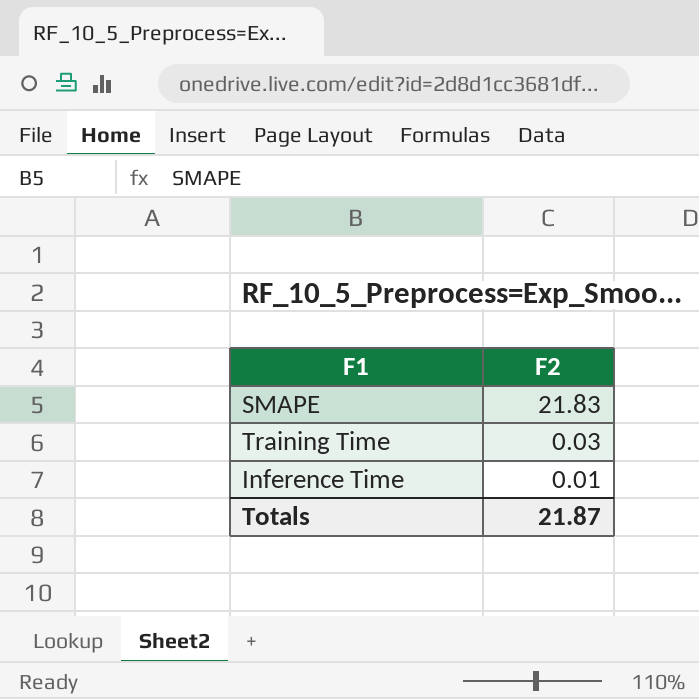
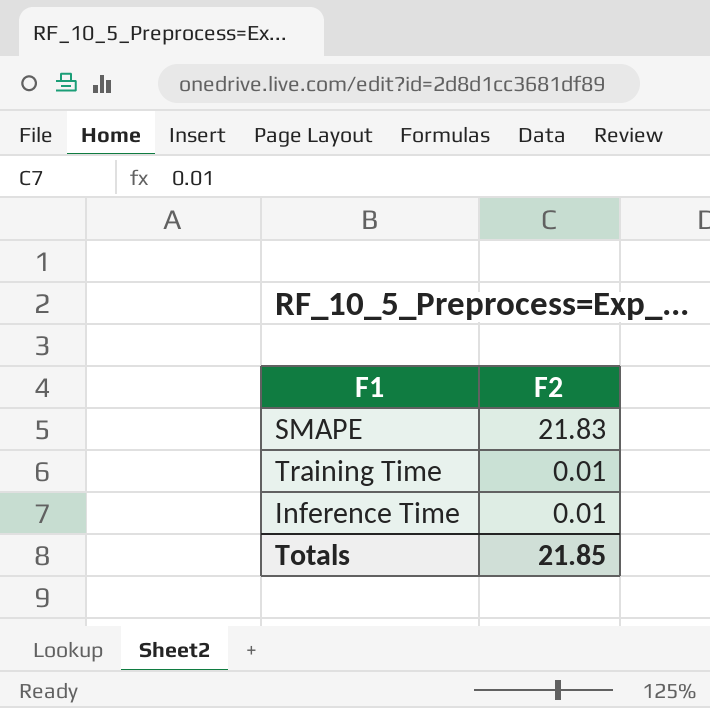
Training Time | F2: 0.03 -> 0.01
Totals | F2: 21.87 -> 21.85

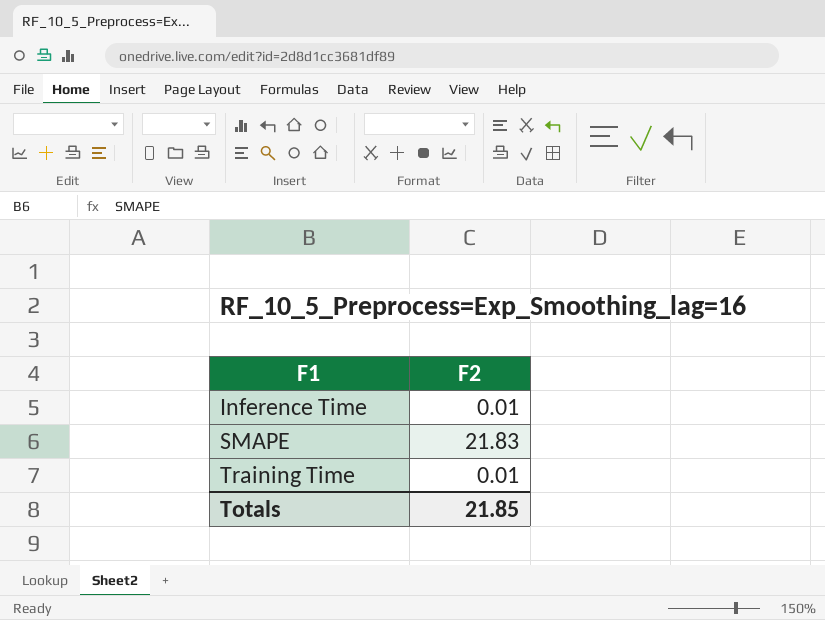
row order: F2 descending -> F1 ascending

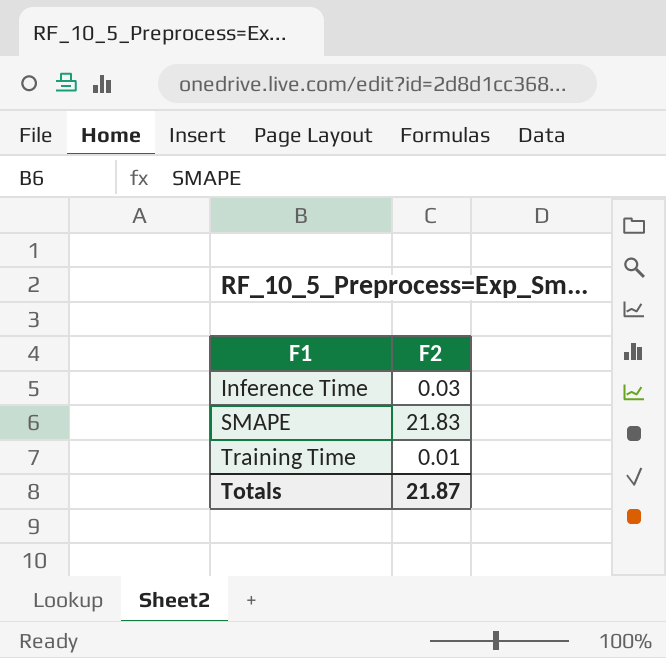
Inference Time | F2: 0.01 -> 0.03
Totals | F2: 21.85 -> 21.87

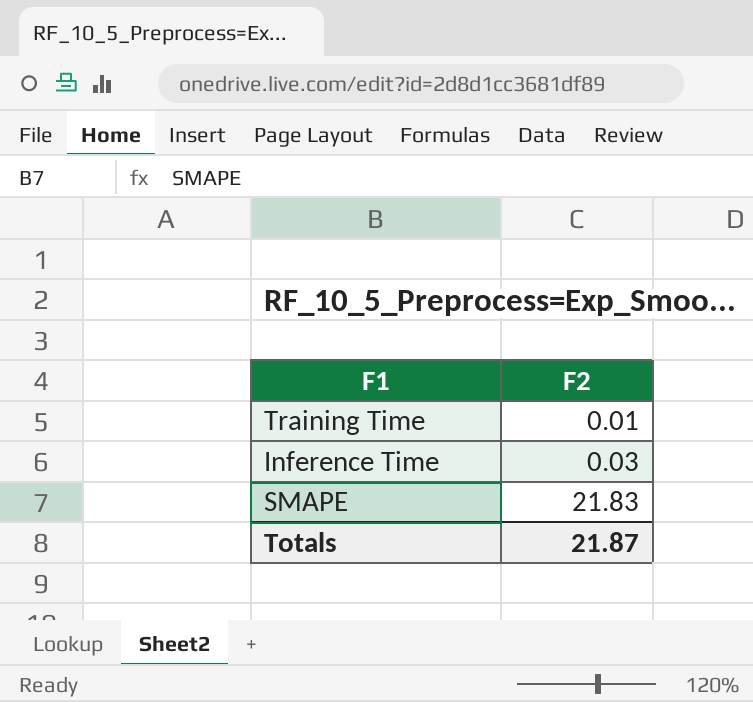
row order: F1 ascending -> F2 ascending

